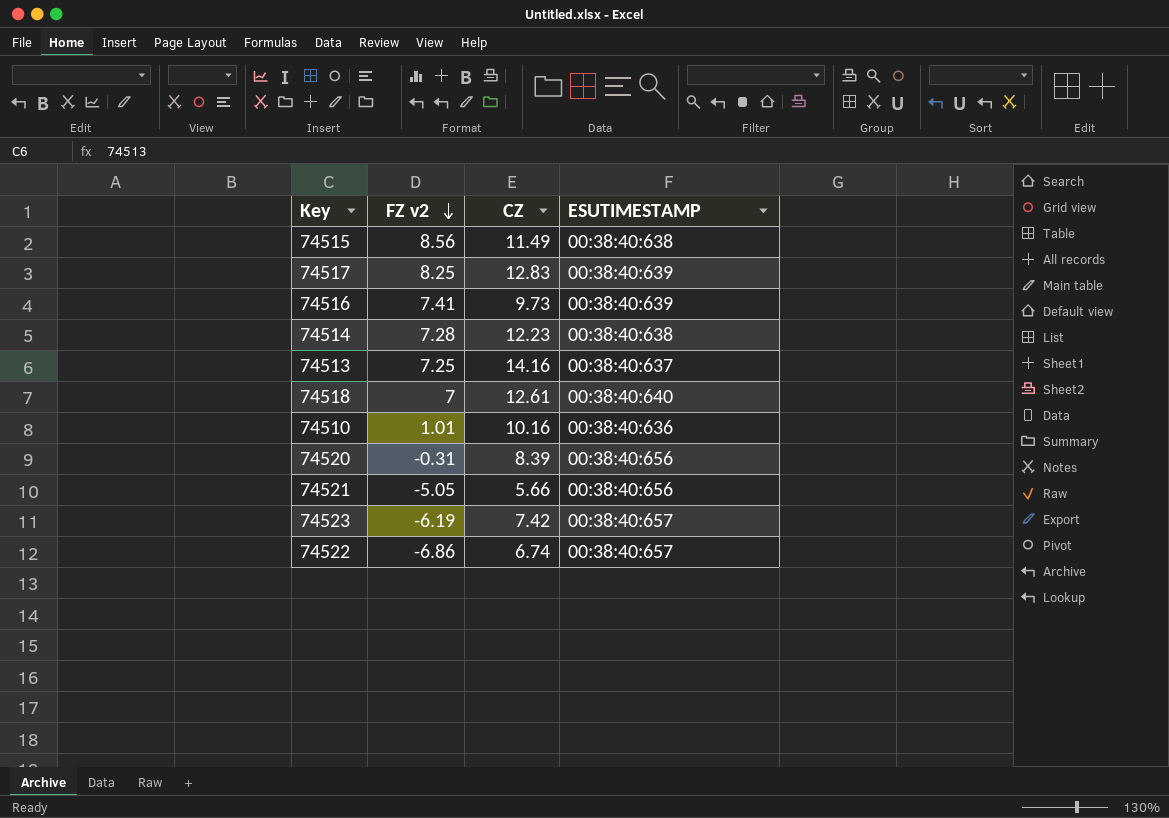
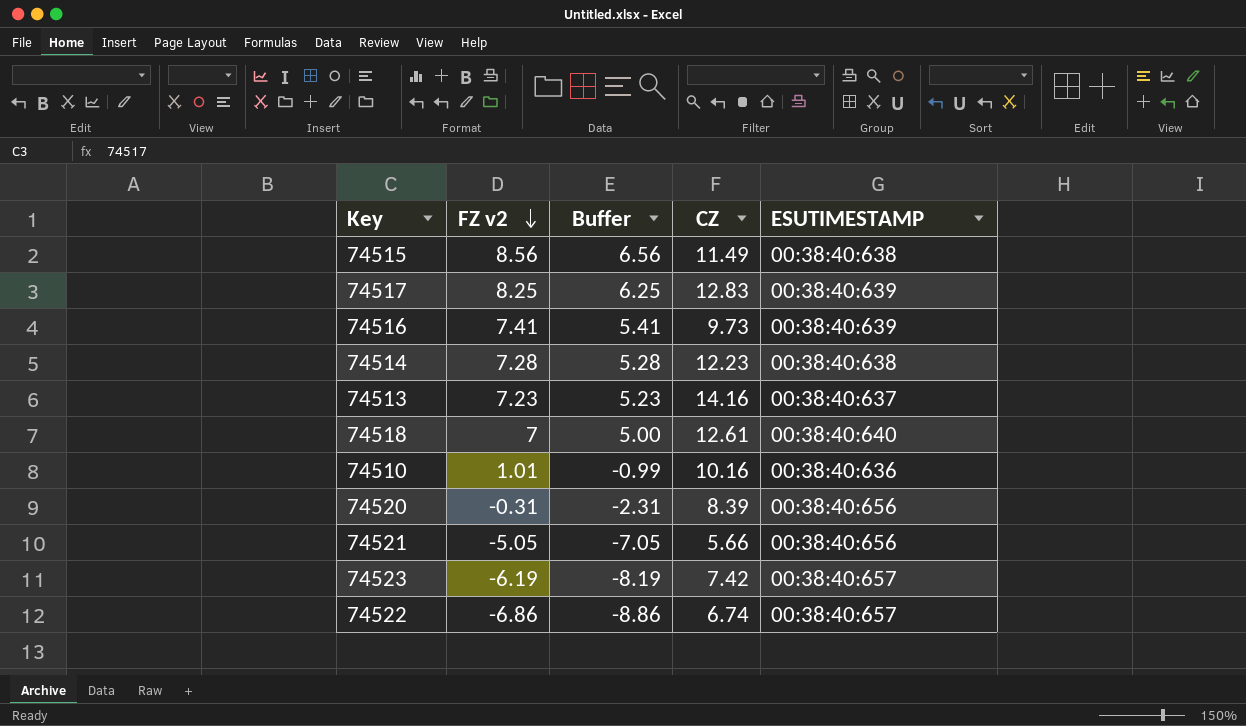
column Buffer | formula: none -> [FZ v2] - 2
74513 | FZ v2: 7.25 -> 7.23

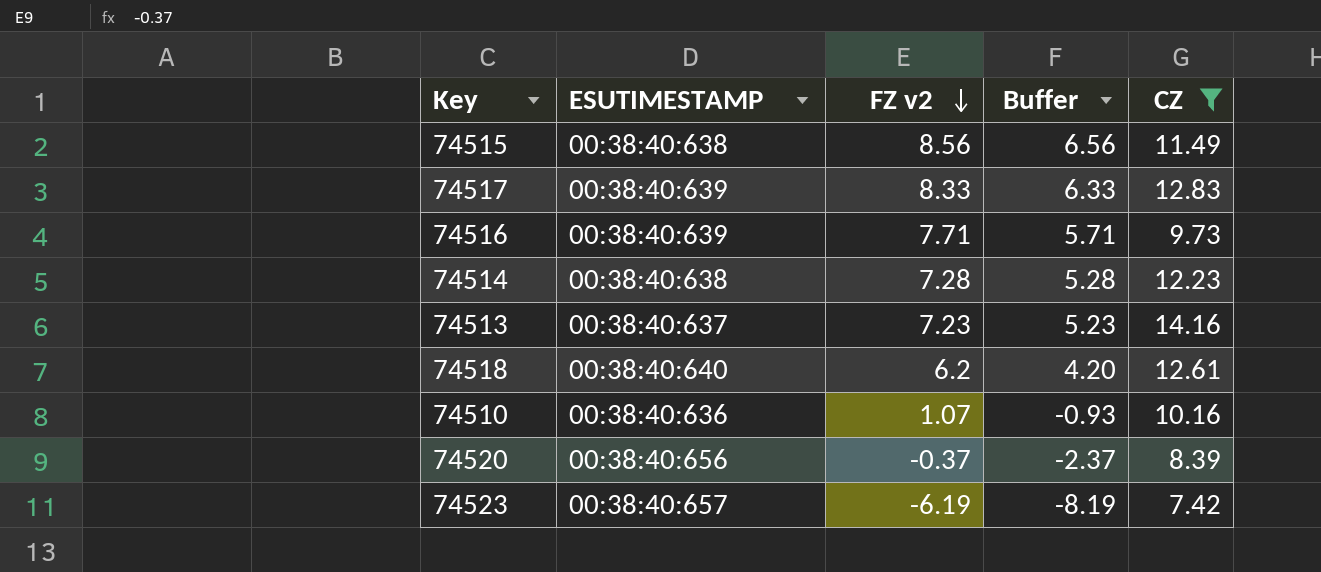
filter: none -> CZ >= 7.42
column ESUTIMESTAMP | position: 5 -> 2
74517 | FZ v2: 8.25 -> 8.33
74517 | Buffer: 6.25 -> 6.33
74516 | FZ v2: 7.41 -> 7.71
74516 | Buffer: 5.41 -> 5.71
74518 | FZ v2: 7 -> 6.2
74518 | Buffer: 5.00 -> 4.20
74510 | FZ v2: 1.01 -> 1.07
74510 | Buffer: -0.99 -> -0.93
74520 | FZ v2: -0.31 -> -0.37
74520 | Buffer: -2.31 -> -2.37

